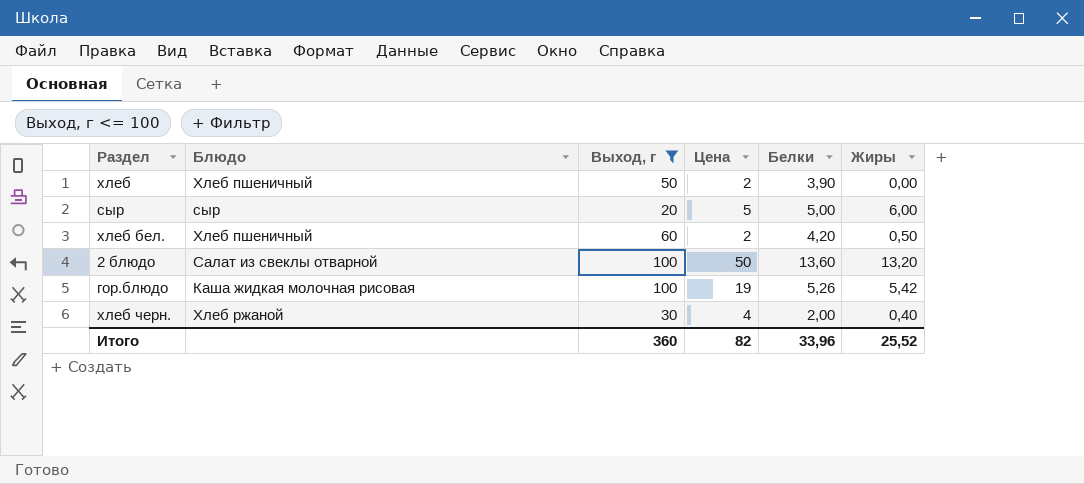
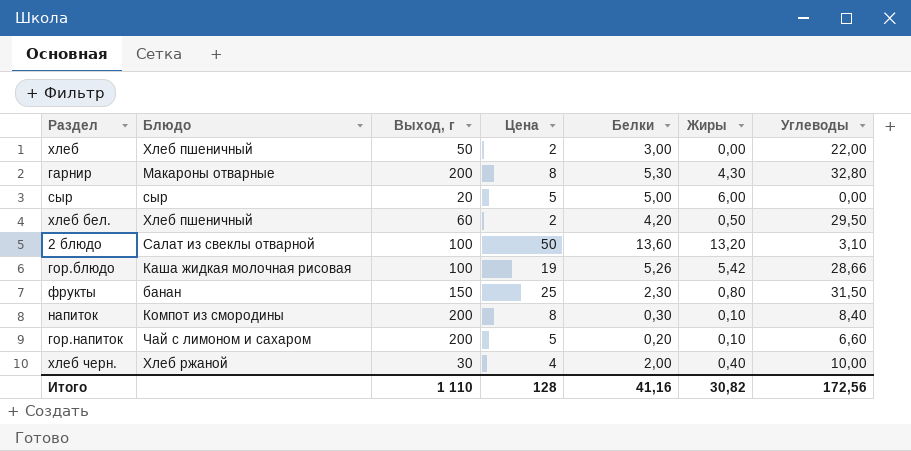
filter: Выход, г <= 100 -> none
column Углеводы | position: none -> 7
хлеб | Белки: 3,90 -> 3,00
Итого | Выход, г: 360 -> 1 110
Итого | Цена: 82 -> 128
Итого | Белки: 33,96 -> 41,16
Итого | Жиры: 25,52 -> 30,82

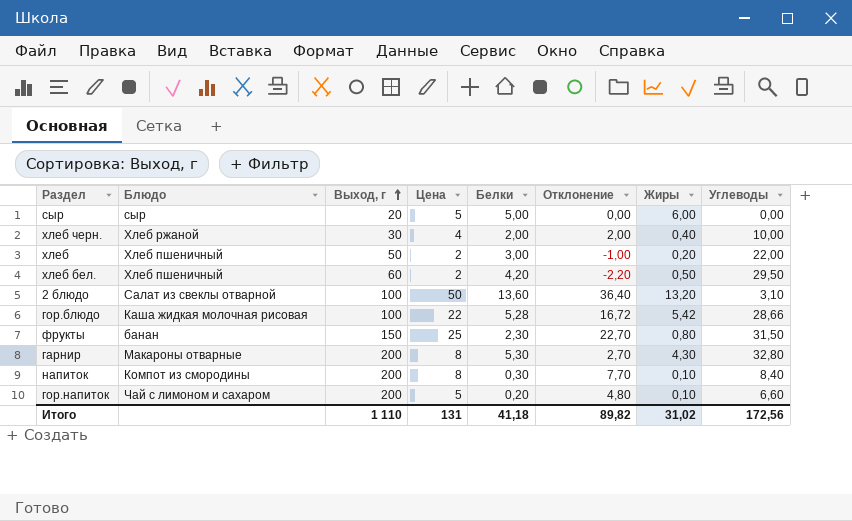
row order: none -> Выход, г ascending
column Отклонение | formula: none -> [Цена] - [Белки]
хлеб | Жиры: 0,00 -> 0,20
гор.блюдо | Цена: 19 -> 22
гор.блюдо | Белки: 5,26 -> 5,28
Итого | Цена: 128 -> 131
Итого | Белки: 41,16 -> 41,18
Итого | Жиры: 30,82 -> 31,02

